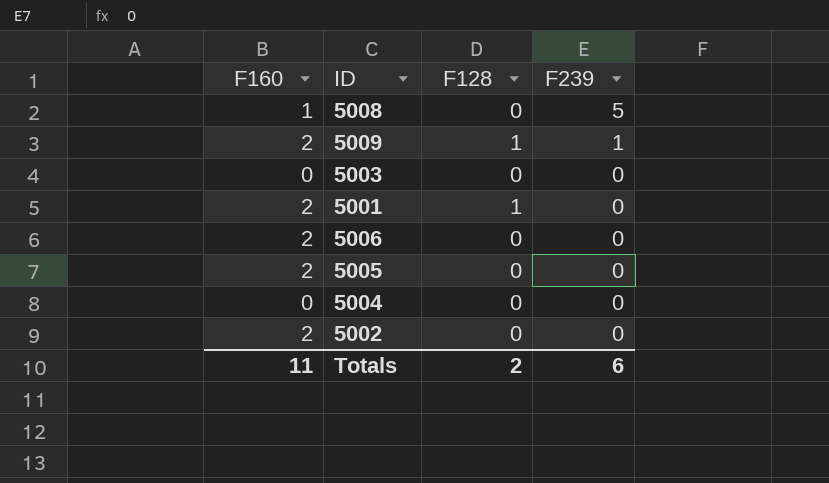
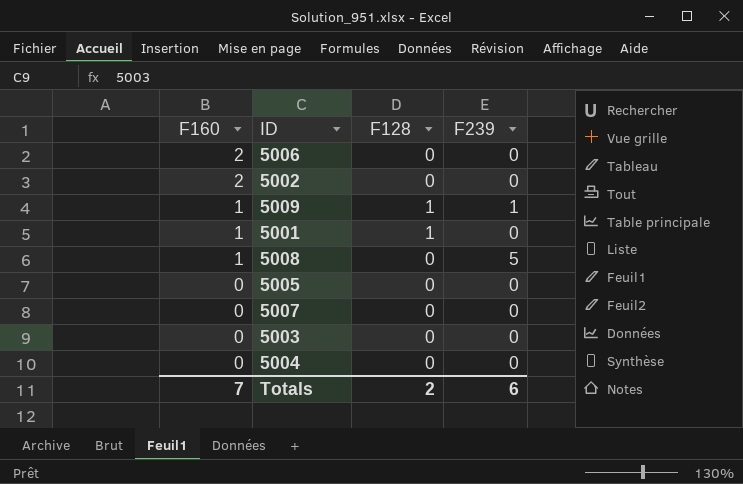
row order: F239 descending -> F160 descending
5009 | F160: 2 -> 1
5001 | F160: 2 -> 1
5005 | F160: 2 -> 0
row 5007: none -> 0 | 0 | 0
Totals | F160: 11 -> 7

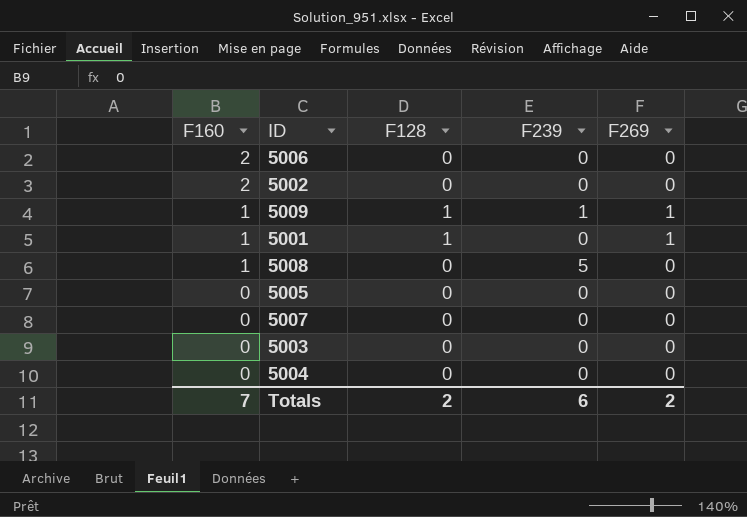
column F269 | position: none -> 5

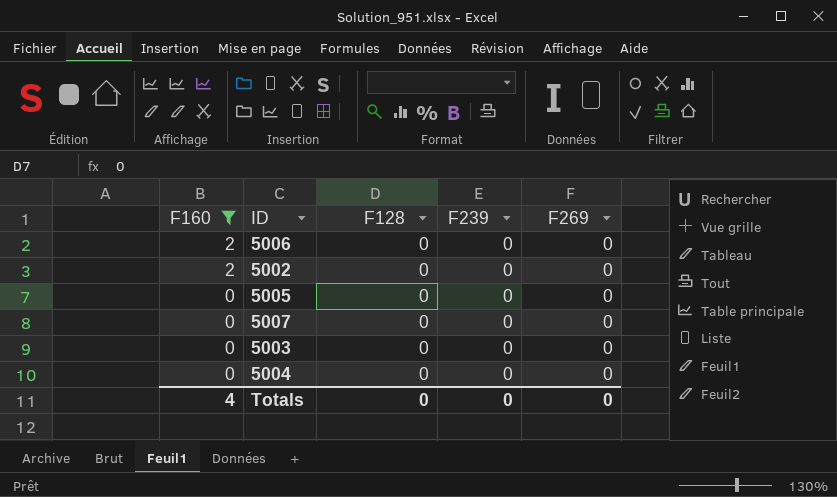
filter: none -> F160 != 1
Totals | F160: 7 -> 4
Totals | F128: 2 -> 0
Totals | F239: 6 -> 0
Totals | F269: 2 -> 0

